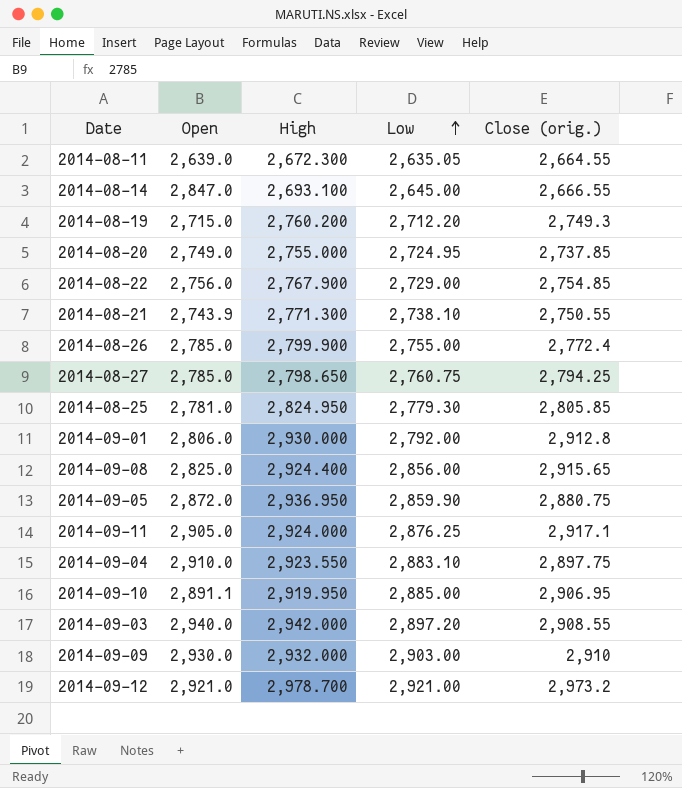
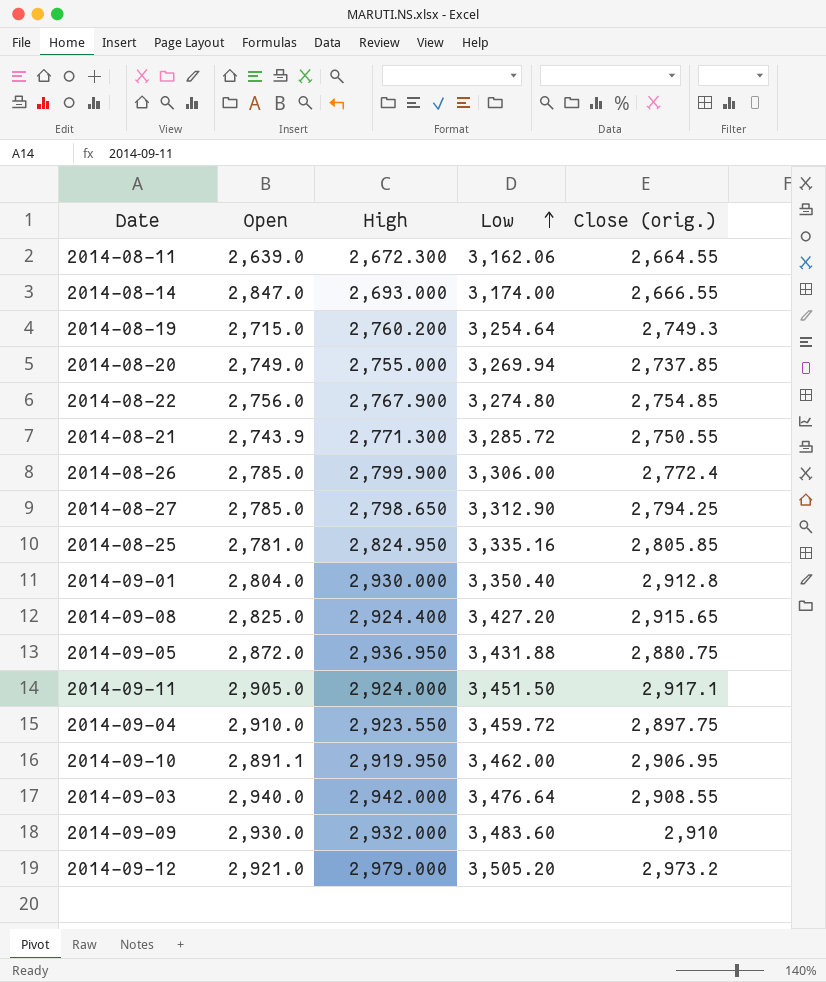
2014-08-11 | Low: 2,635.05 -> 3,162.06
2014-08-14 | High: 2,693.100 -> 2,693.000
2014-08-14 | Low: 2,645.00 -> 3,174.00
2014-08-19 | Low: 2,712.20 -> 3,254.64
2014-08-20 | Low: 2,724.95 -> 3,269.94
2014-08-22 | Low: 2,729.00 -> 3,274.80
2014-08-21 | Low: 2,738.10 -> 3,285.72
2014-08-26 | Low: 2,755.00 -> 3,306.00
2014-08-27 | Low: 2,760.75 -> 3,312.90
2014-08-25 | Low: 2,779.30 -> 3,335.16
2014-09-01 | Open: 2,806.0 -> 2,804.0
2014-09-01 | Low: 2,792.00 -> 3,350.40
2014-09-08 | Low: 2,856.00 -> 3,427.20
2014-09-05 | Low: 2,859.90 -> 3,431.88
2014-09-11 | Low: 2,876.25 -> 3,451.50
2014-09-04 | Low: 2,883.10 -> 3,459.72
2014-09-10 | Low: 2,885.00 -> 3,462.00
2014-09-03 | Low: 2,897.20 -> 3,476.64
2014-09-09 | Low: 2,903.00 -> 3,483.60
2014-09-12 | High: 2,978.700 -> 2,979.000
2014-09-12 | Low: 2,921.00 -> 3,505.20

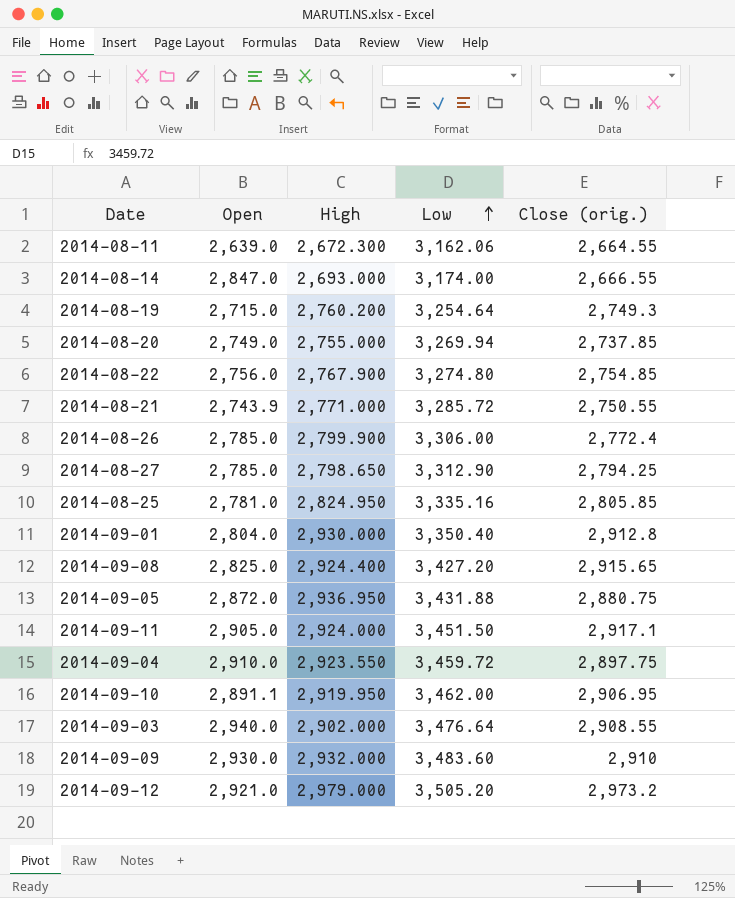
2014-08-21 | High: 2,771.300 -> 2,771.000
2014-09-03 | High: 2,942.000 -> 2,902.000

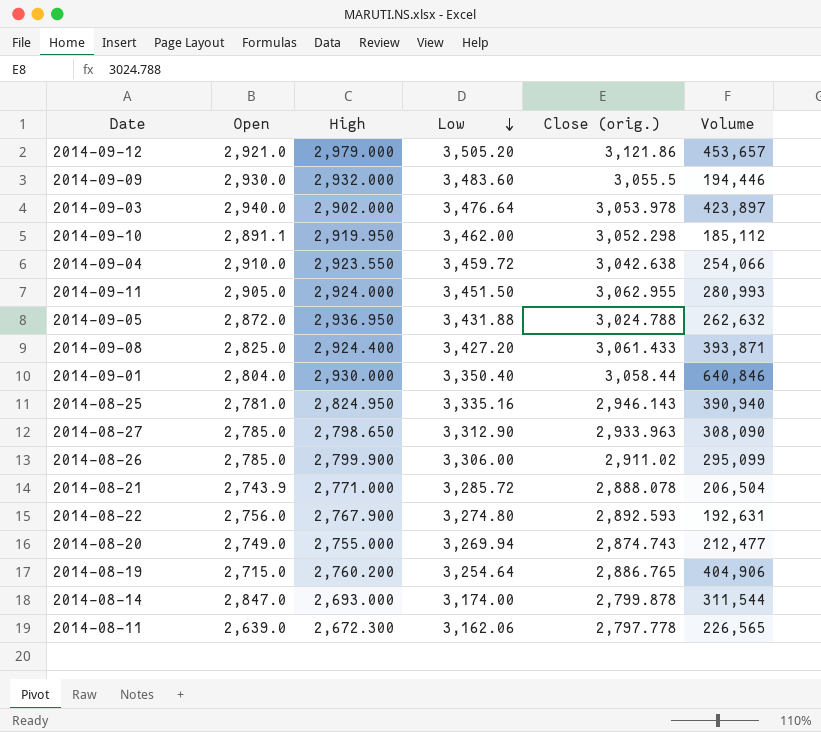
row order: Low ascending -> Low descending
column Volume | position: none -> 6
2014-09-12 | Close (orig.): 2,973.2 -> 3,121.86
2014-09-09 | Close (orig.): 2,910 -> 3,055.5
2014-09-03 | Close (orig.): 2,908.55 -> 3,053.978
2014-09-10 | Close (orig.): 2,906.95 -> 3,052.298
2014-09-04 | Close (orig.): 2,897.75 -> 3,042.638
2014-09-11 | Close (orig.): 2,917.1 -> 3,062.955
2014-09-05 | Close (orig.): 2,880.75 -> 3,024.788
2014-09-08 | Close (orig.): 2,915.65 -> 3,061.433
2014-09-01 | Close (orig.): 2,912.8 -> 3,058.44
2014-08-25 | Close (orig.): 2,805.85 -> 2,946.143
2014-08-27 | Close (orig.): 2,794.25 -> 2,933.963
2014-08-26 | Close (orig.): 2,772.4 -> 2,911.02
2014-08-21 | Close (orig.): 2,750.55 -> 2,888.078
2014-08-22 | Close (orig.): 2,754.85 -> 2,892.593
2014-08-20 | Close (orig.): 2,737.85 -> 2,874.743
2014-08-19 | Close (orig.): 2,749.3 -> 2,886.765
2014-08-14 | Close (orig.): 2,666.55 -> 2,799.878
2014-08-11 | Close (orig.): 2,664.55 -> 2,797.778

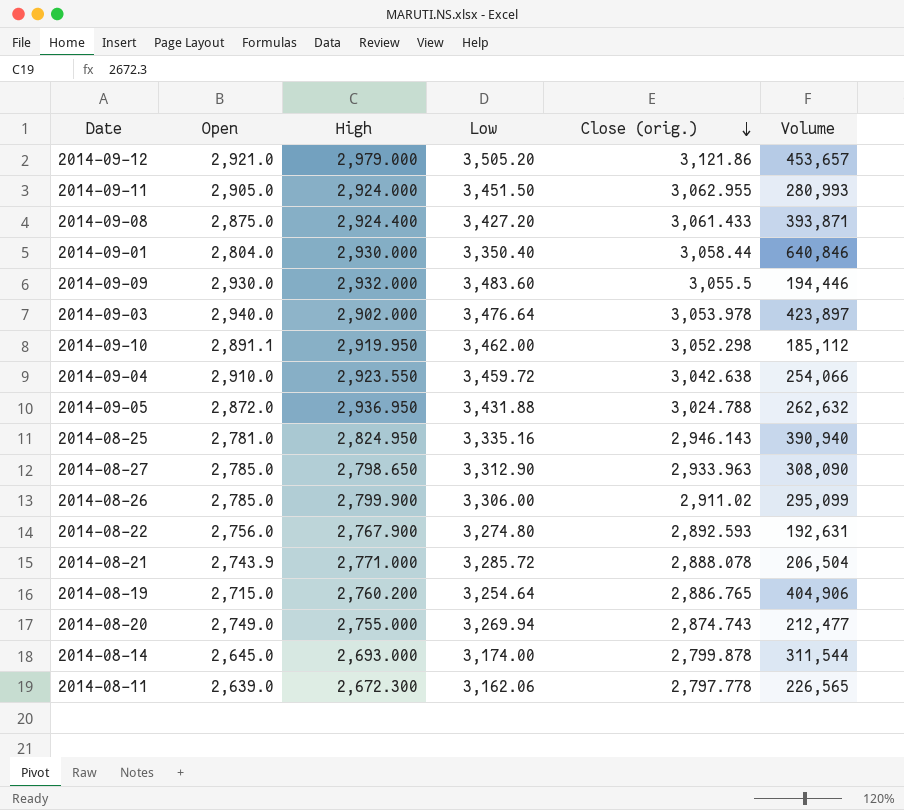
row order: Low descending -> Close (orig.) descending
2014-09-08 | Open: 2,825.0 -> 2,875.0
2014-08-14 | Open: 2,847.0 -> 2,645.0

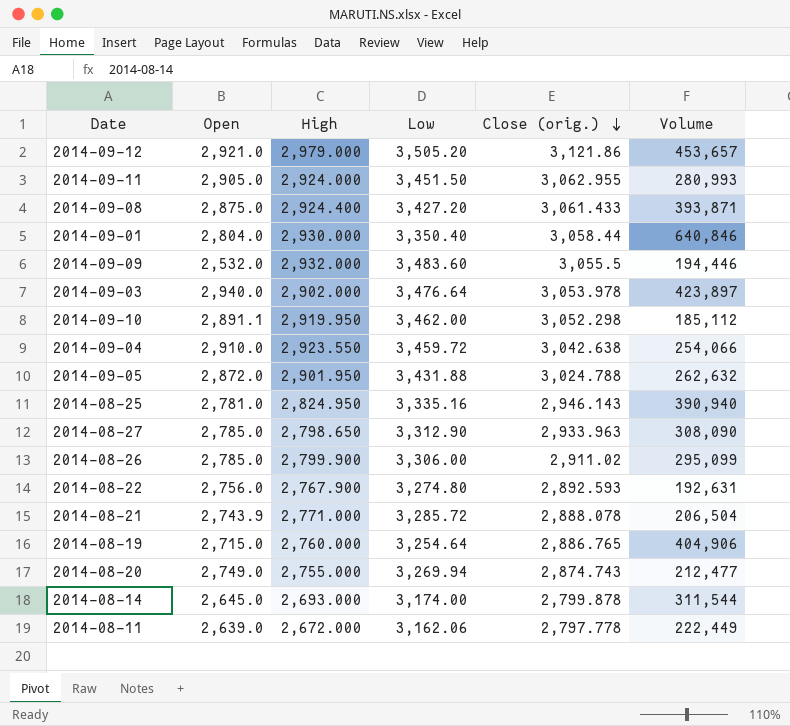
2014-09-09 | Open: 2,930.0 -> 2,532.0
2014-09-05 | High: 2,936.950 -> 2,901.950
2014-08-19 | High: 2,760.200 -> 2,760.000
2014-08-11 | High: 2,672.300 -> 2,672.000
2014-08-11 | Volume: 226,565 -> 222,449

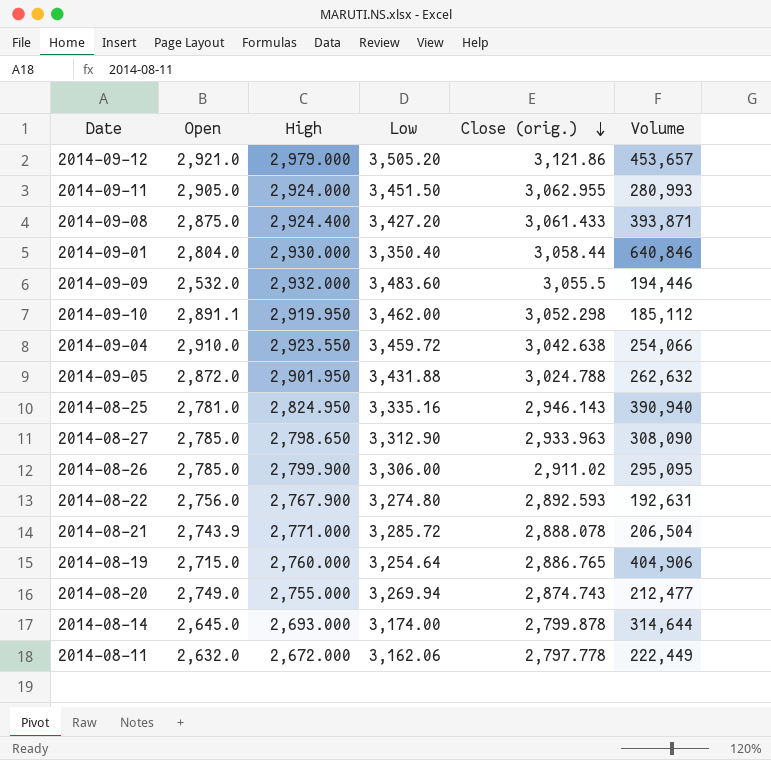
row 2014-09-03: 2,940.0 | 2,902.000 | 3,476.64 | 3,053.978 | 423,897 -> none
2014-08-26 | Volume: 295,099 -> 295,095
2014-08-14 | Volume: 311,544 -> 314,644
2014-08-11 | Open: 2,639.0 -> 2,632.0

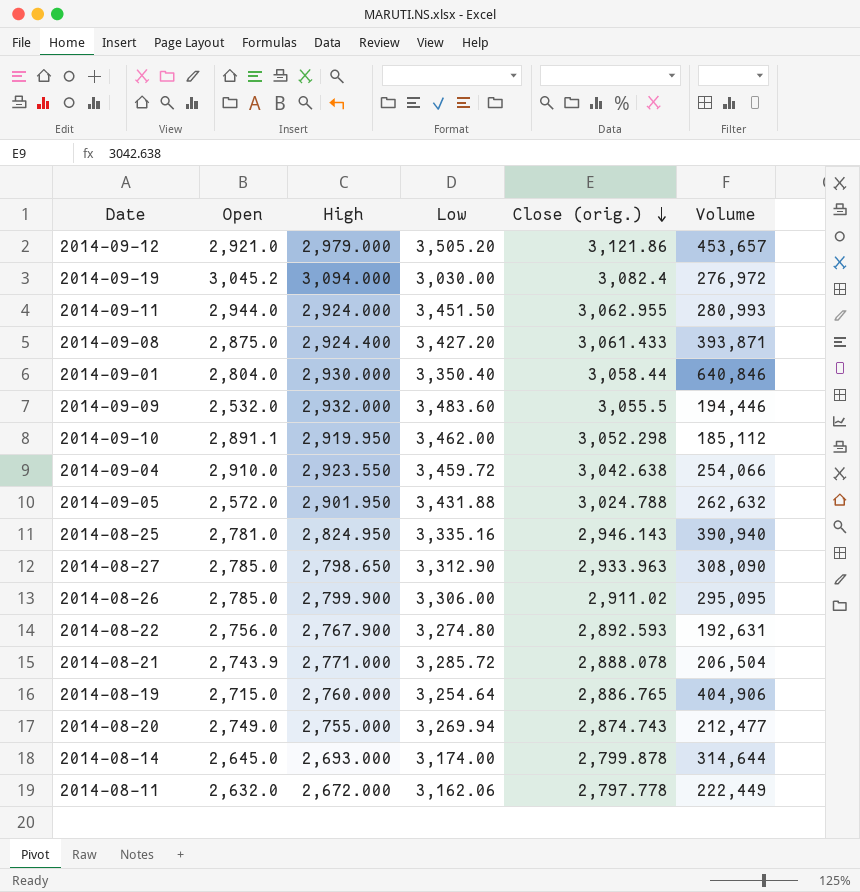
row 2014-09-19: none -> 3,045.2 | 3,094.000 | 3,030.00 | 3,082.4 | 276,972
2014-09-11 | Open: 2,905.0 -> 2,944.0
2014-09-05 | Open: 2,872.0 -> 2,572.0

